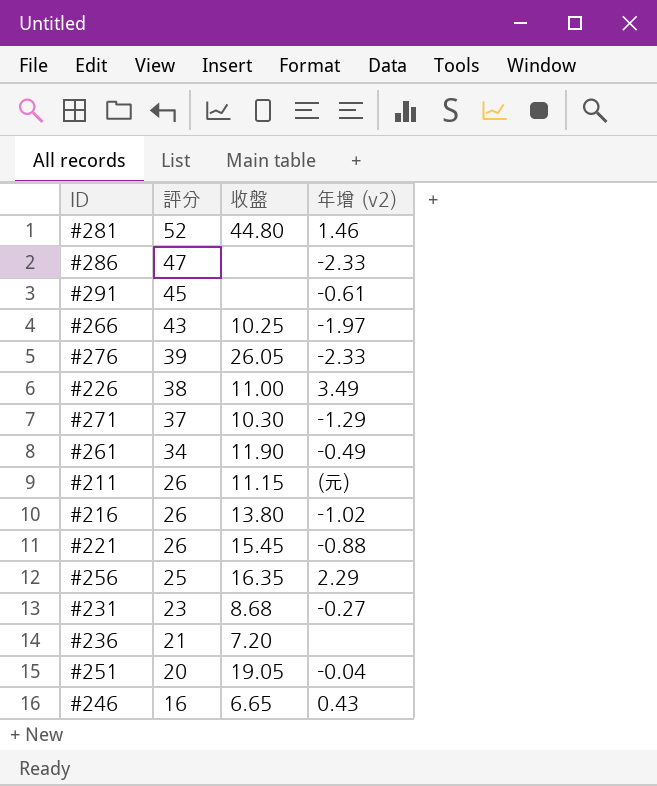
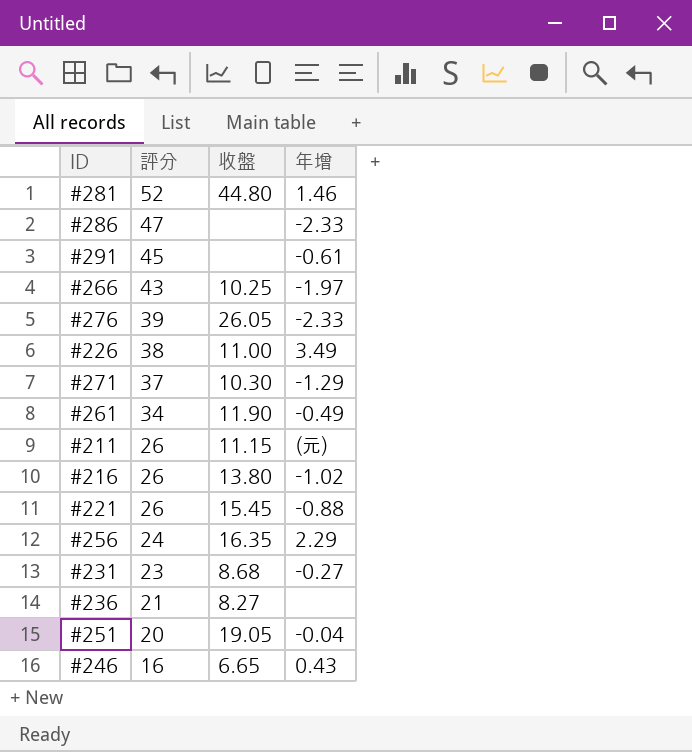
column name: 年增 (v2) -> 年增
#256 | 評分: 25 -> 24
#236 | 收盤: 7.20 -> 8.27

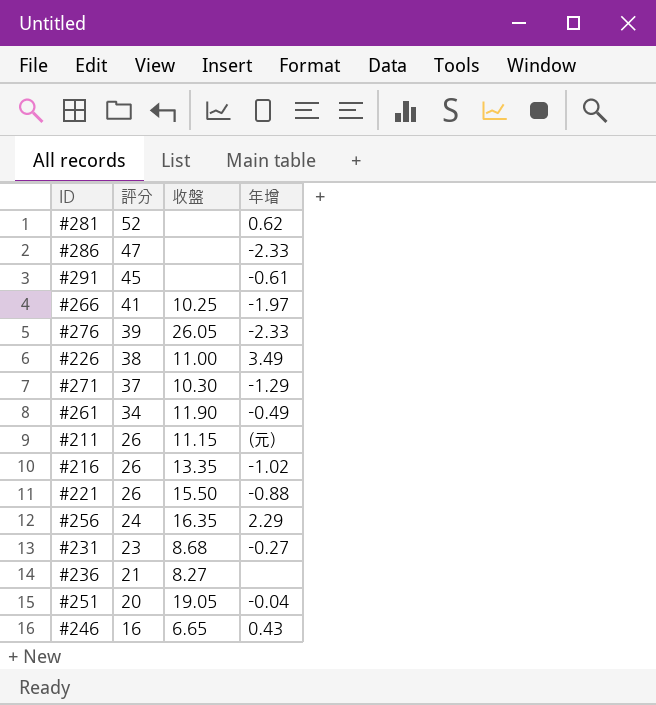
#281 | 收盤: 44.80 -> none
#281 | 年增: 1.46 -> 0.62
#266 | 評分: 43 -> 41
#216 | 收盤: 13.80 -> 13.35
#221 | 收盤: 15.45 -> 15.50

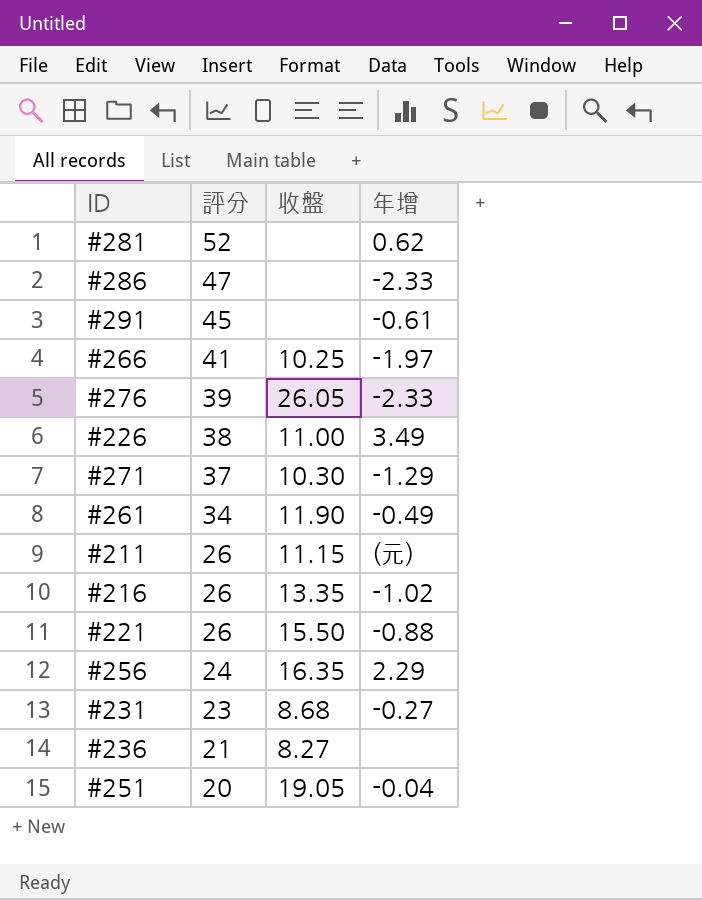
row #246: 16 | 6.65 | 0.43 -> none

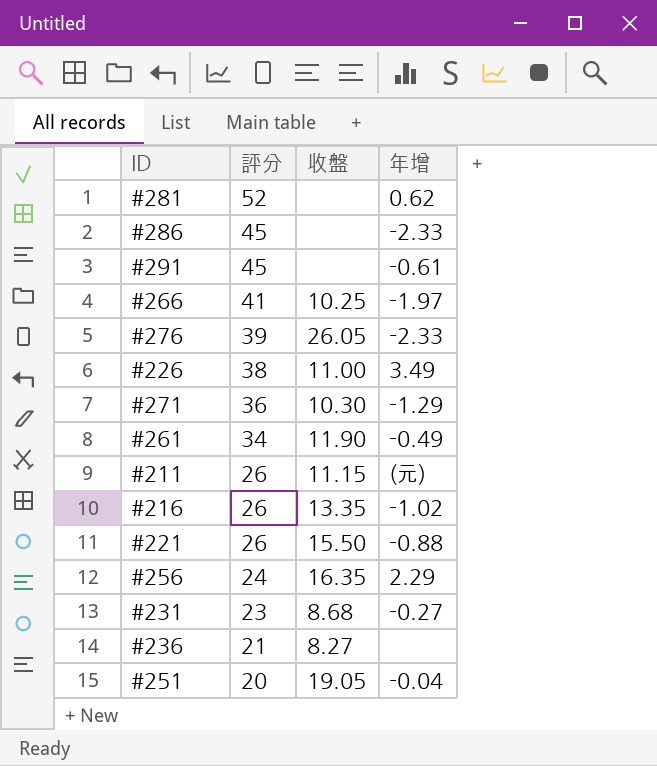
#286 | 評分: 47 -> 45
#271 | 評分: 37 -> 36

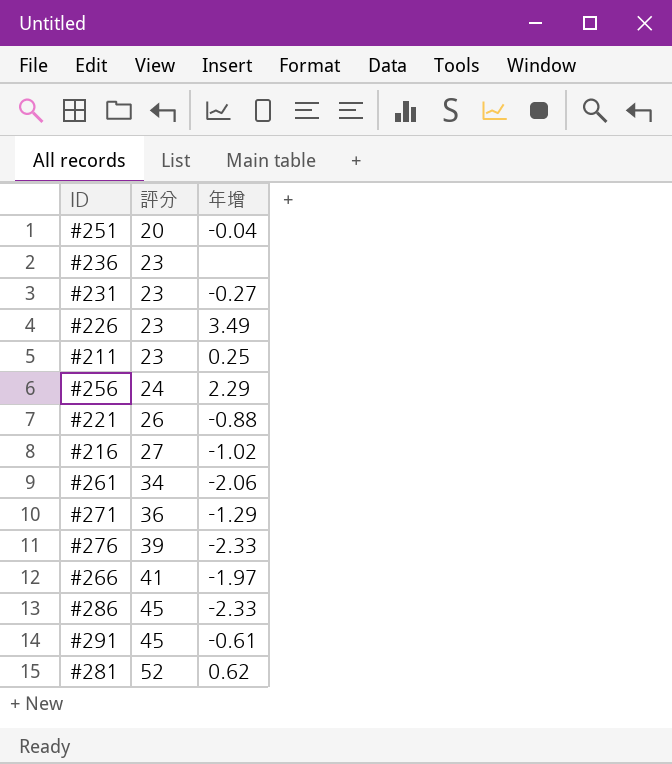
row order: 評分 descending -> 評分 ascending
column 收盤 | position: 3 -> none
#236 | 評分: 21 -> 23
#226 | 評分: 38 -> 23
#211 | 評分: 26 -> 23
#211 | 年增: (元) -> 0.25
#216 | 評分: 26 -> 27
#261 | 年增: -0.49 -> -2.06

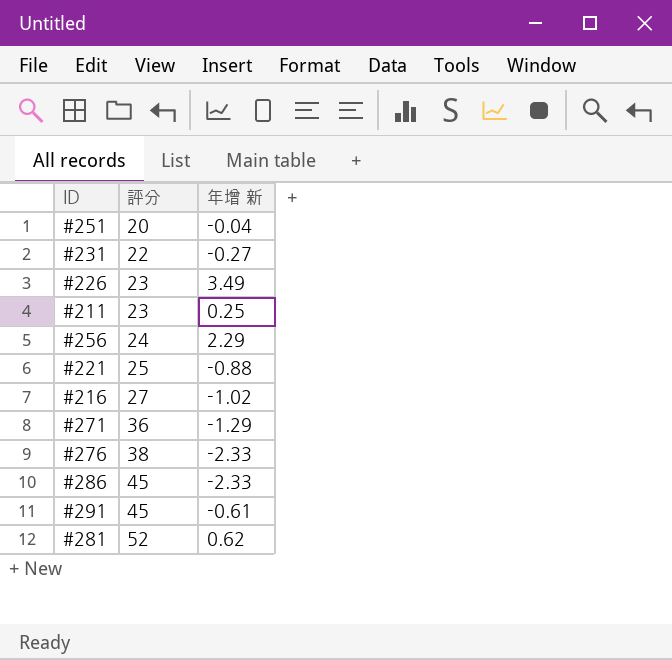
column name: 年增 -> 年增 新
row #236: 23 | none -> none
row #261: 34 | -2.06 -> none
row #266: 41 | -1.97 -> none
#231 | 評分: 23 -> 22
#221 | 評分: 26 -> 25
#276 | 評分: 39 -> 38

